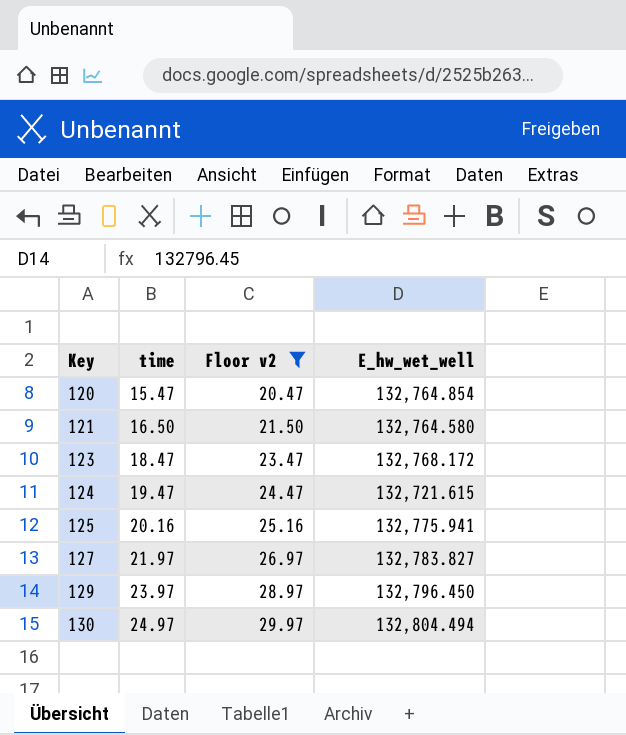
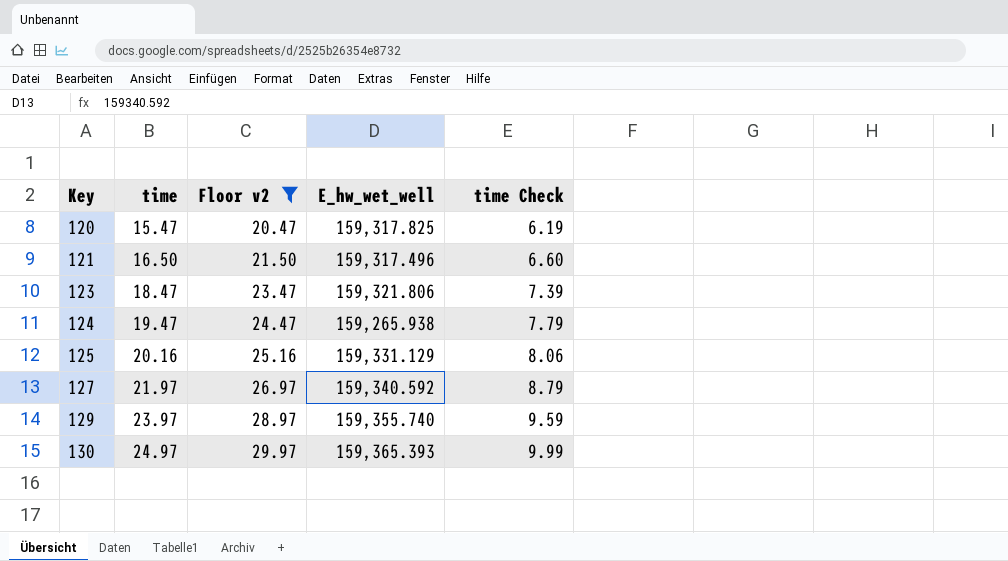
column time Check | formula: none -> [time] * 0.4
120 | E_hw_wet_well: 132,764.854 -> 159,317.825
121 | E_hw_wet_well: 132,764.580 -> 159,317.496
123 | E_hw_wet_well: 132,768.172 -> 159,321.806
124 | E_hw_wet_well: 132,721.615 -> 159,265.938
125 | E_hw_wet_well: 132,775.941 -> 159,331.129
127 | E_hw_wet_well: 132,783.827 -> 159,340.592
129 | E_hw_wet_well: 132,796.450 -> 159,355.740
130 | E_hw_wet_well: 132,804.494 -> 159,365.393

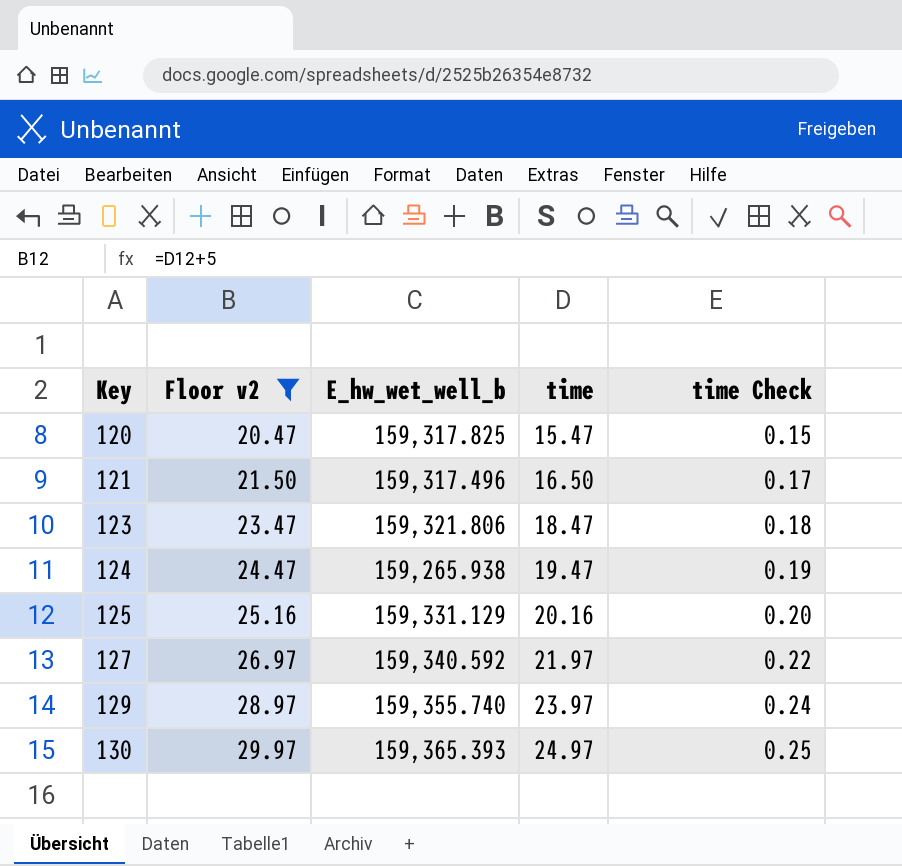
column name: E_hw_wet_well -> E_hw_wet_well_b
column time | position: 2 -> 4
column time Check | formula: [time] * 0.4 -> [time] * 0.01

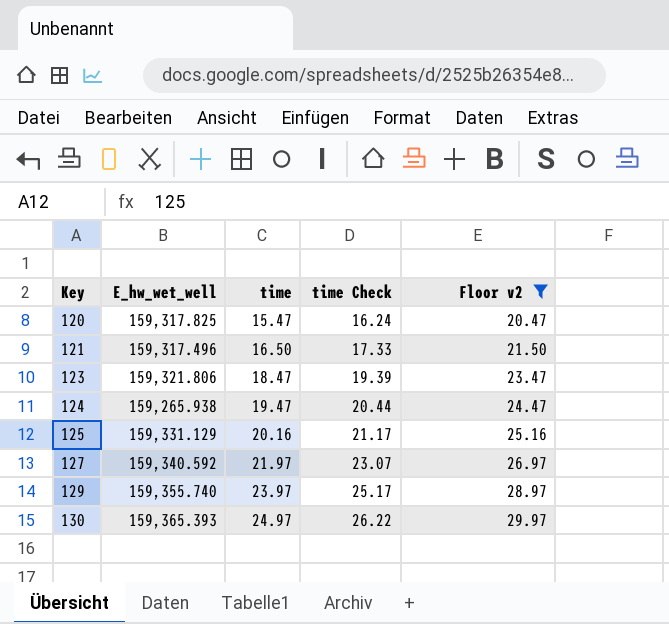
column name: E_hw_wet_well_b -> E_hw_wet_well
column time Check | formula: [time] * 0.01 -> [time] * 1.05
column Floor v2 | position: 2 -> 5

